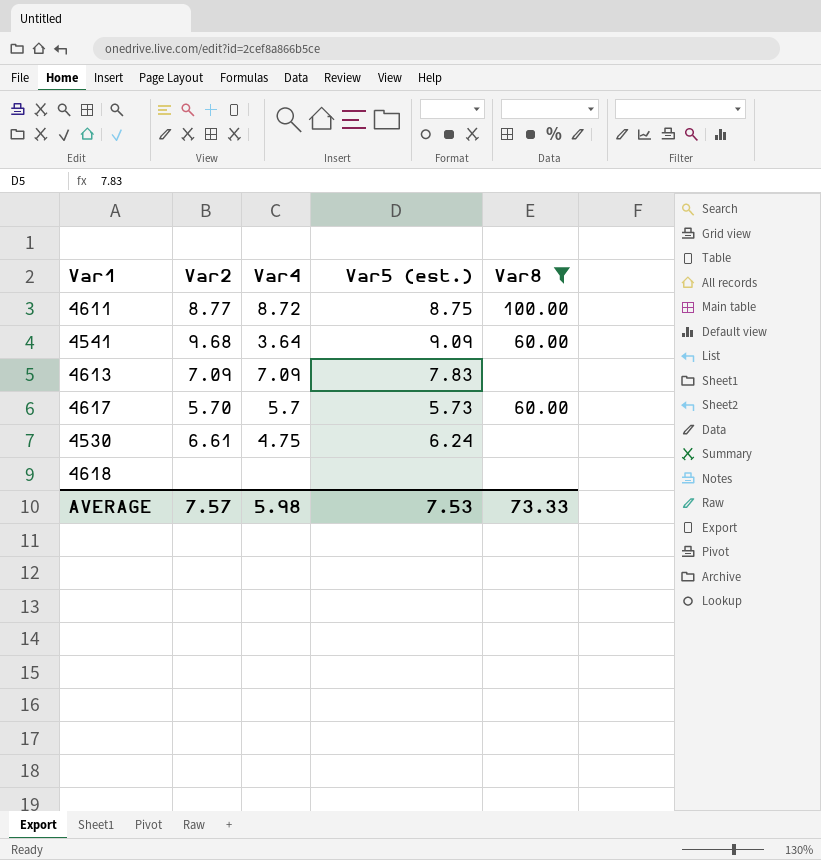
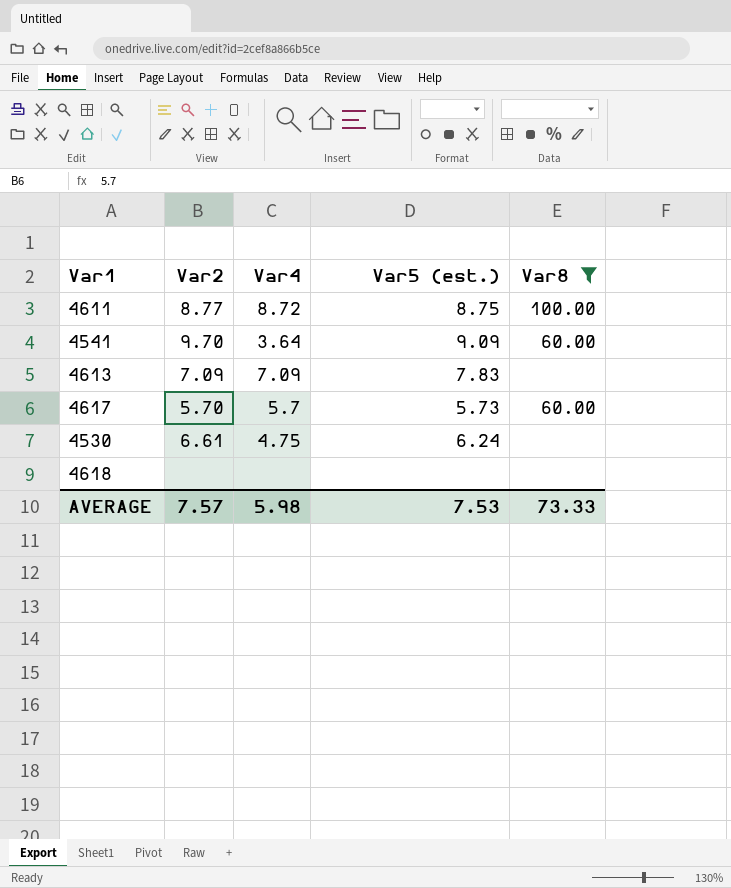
4541 | Var2: 9.68 -> 9.70

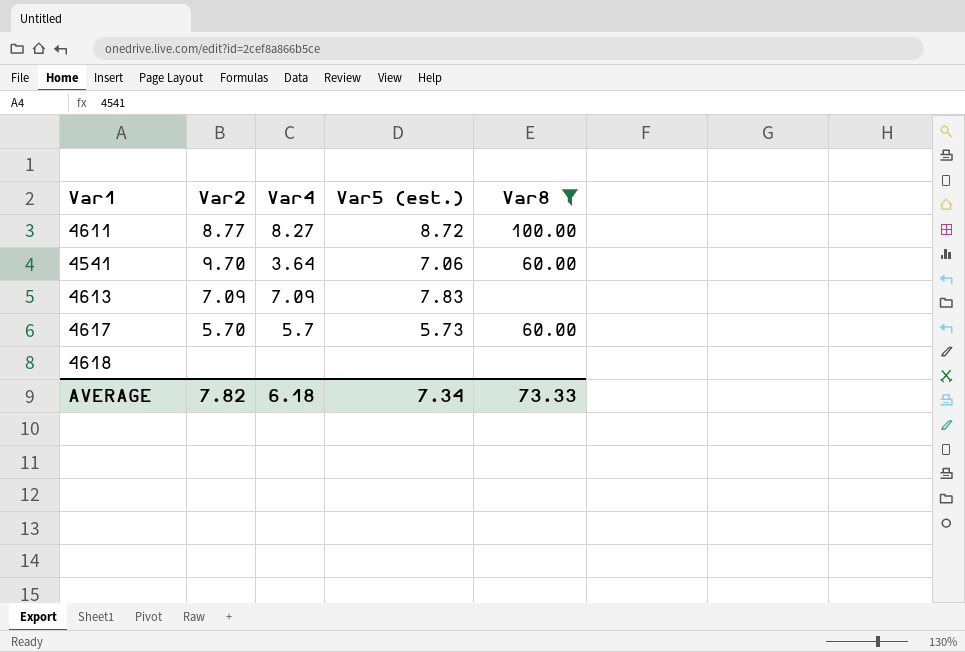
row 4530: 6.61 | 4.75 | 6.24 | none -> none
4611 | Var4: 8.72 -> 8.27
4611 | Var5 (est.): 8.75 -> 8.72
4541 | Var5 (est.): 9.09 -> 7.06
AVERAGE | Var2: 7.57 -> 7.82
AVERAGE | Var4: 5.98 -> 6.18
AVERAGE | Var5 (est.): 7.53 -> 7.34

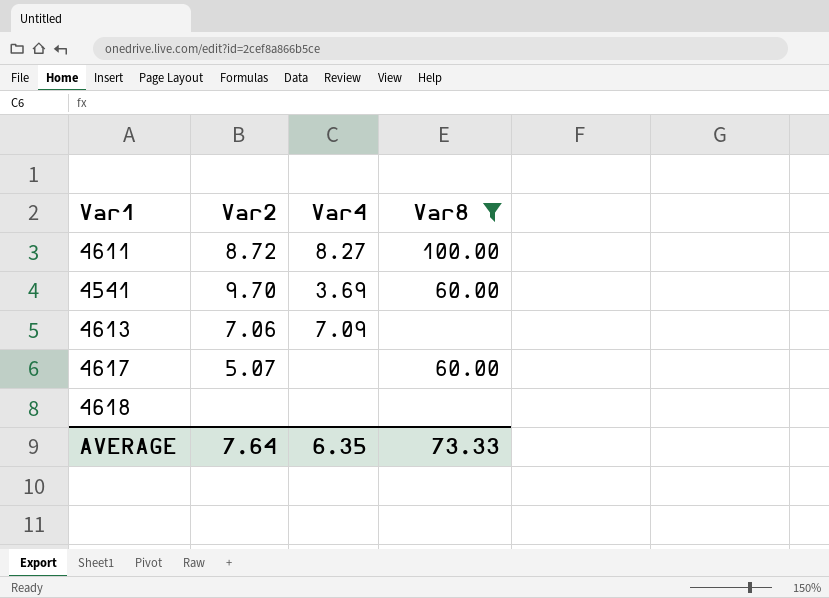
column Var5 (est.) | position: 4 -> none
4611 | Var2: 8.77 -> 8.72
4541 | Var4: 3.64 -> 3.69
4613 | Var2: 7.09 -> 7.06
4617 | Var2: 5.70 -> 5.07
4617 | Var4: 5.7 -> none
AVERAGE | Var2: 7.82 -> 7.64
AVERAGE | Var4: 6.18 -> 6.35

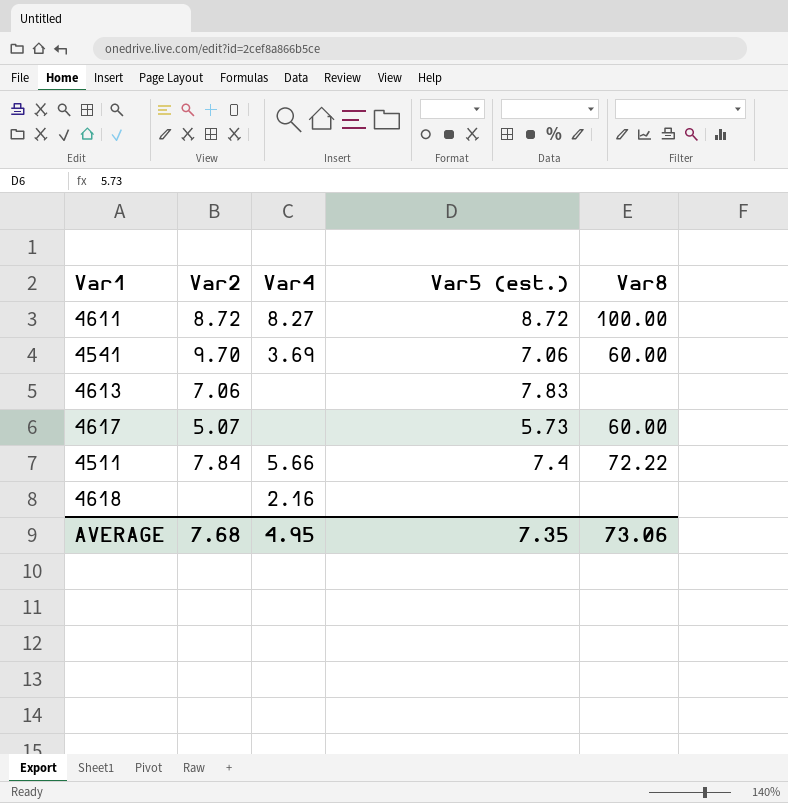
filter: Var8 != 72.22 -> none
column Var5 (est.) | position: none -> 4
4613 | Var4: 7.09 -> none
4618 | Var4: none -> 2.16
AVERAGE | Var2: 7.64 -> 7.68
AVERAGE | Var4: 6.35 -> 4.95
AVERAGE | Var8: 73.33 -> 73.06

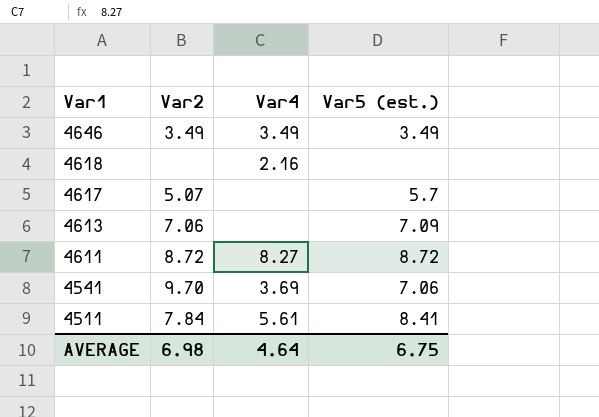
row order: none -> Var1 descending
column Var8 | position: 5 -> none
row 4646: none -> 3.49 | 3.49 | 3.49
4617 | Var5 (est.): 5.73 -> 5.7
4613 | Var5 (est.): 7.83 -> 7.09
4511 | Var4: 5.66 -> 5.61
4511 | Var5 (est.): 7.4 -> 8.41
AVERAGE | Var2: 7.68 -> 6.98
AVERAGE | Var4: 4.95 -> 4.64
AVERAGE | Var5 (est.): 7.35 -> 6.75

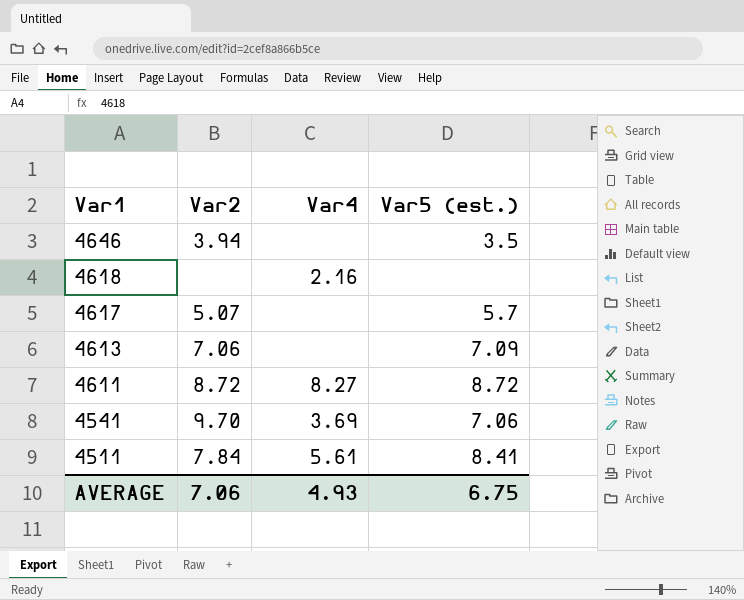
4646 | Var2: 3.49 -> 3.94
4646 | Var4: 3.49 -> none
4646 | Var5 (est.): 3.49 -> 3.5
AVERAGE | Var2: 6.98 -> 7.06
AVERAGE | Var4: 4.64 -> 4.93

